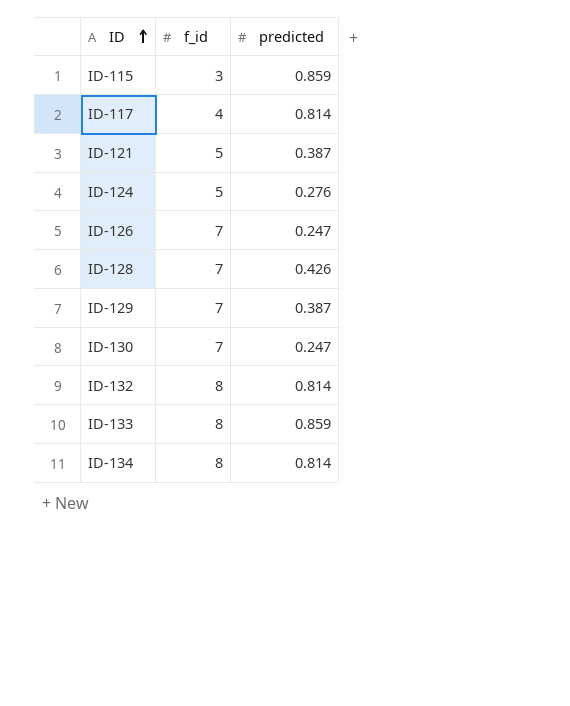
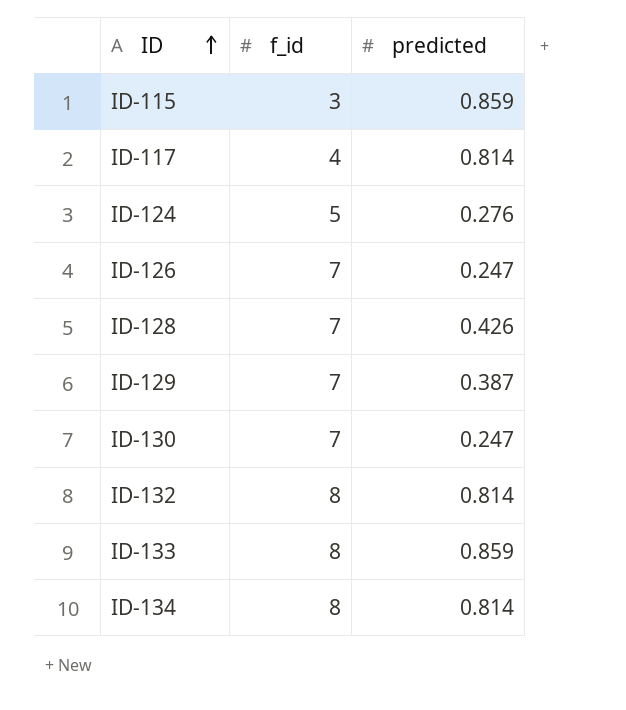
row ID-121: 5 | 0.387 -> none

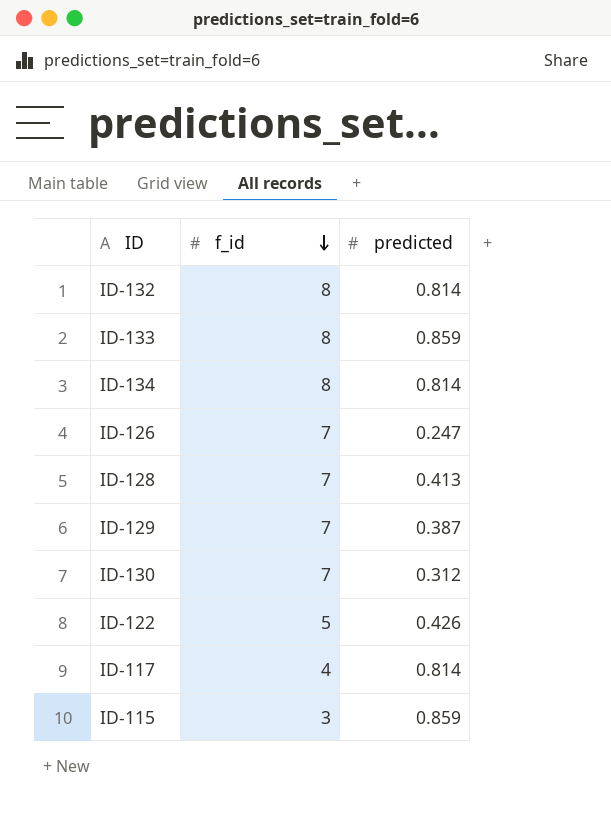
row order: ID ascending -> f_id descending
row ID-124: 5 | 0.276 -> none
ID-128 | predicted: 0.426 -> 0.413
ID-130 | predicted: 0.247 -> 0.312
row ID-122: none -> 5 | 0.426

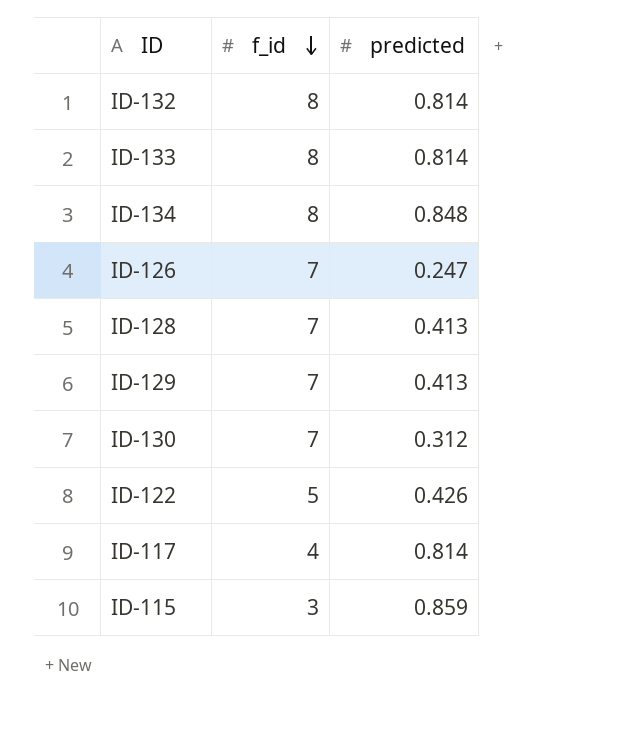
ID-133 | predicted: 0.859 -> 0.814
ID-134 | predicted: 0.814 -> 0.848
ID-129 | predicted: 0.387 -> 0.413

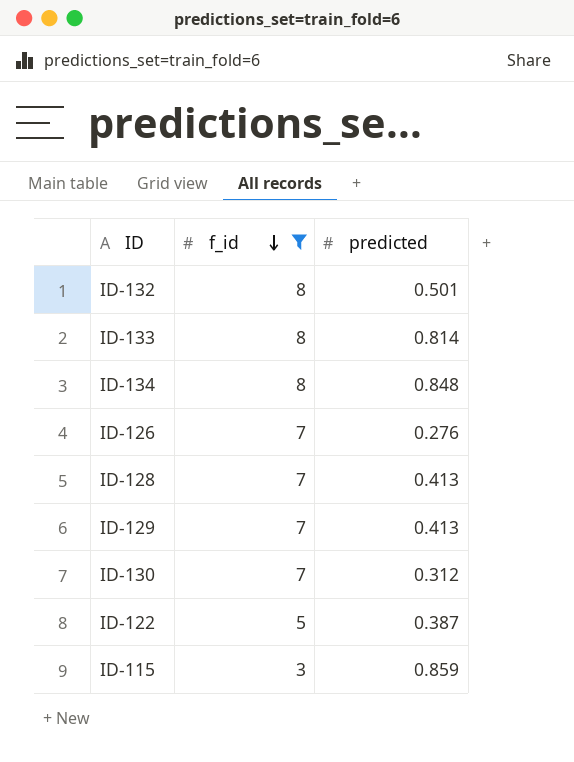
filter: none -> f_id != 4
ID-132 | predicted: 0.814 -> 0.501
ID-126 | predicted: 0.247 -> 0.276
ID-122 | predicted: 0.426 -> 0.387

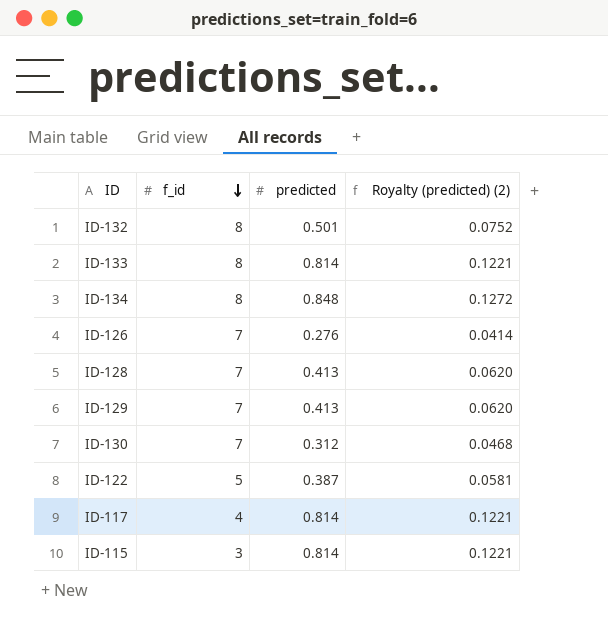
filter: f_id != 4 -> none
column Royalty (predicted) (2) | formula: none -> [predicted] * 0.15
ID-115 | predicted: 0.859 -> 0.814

